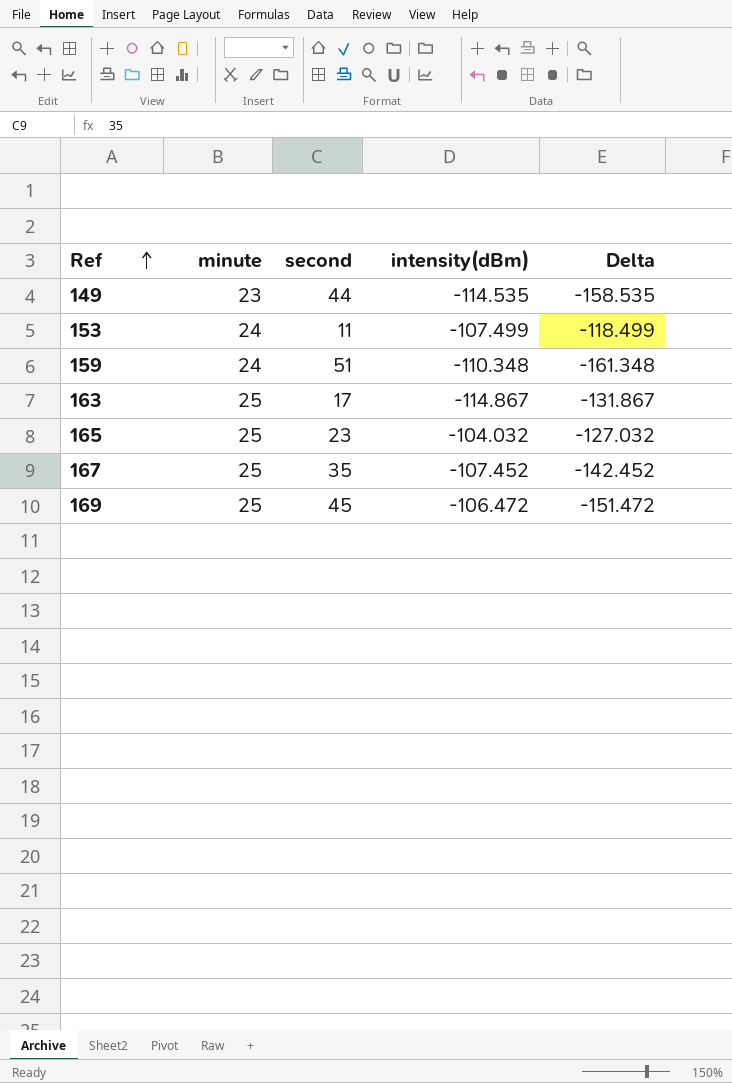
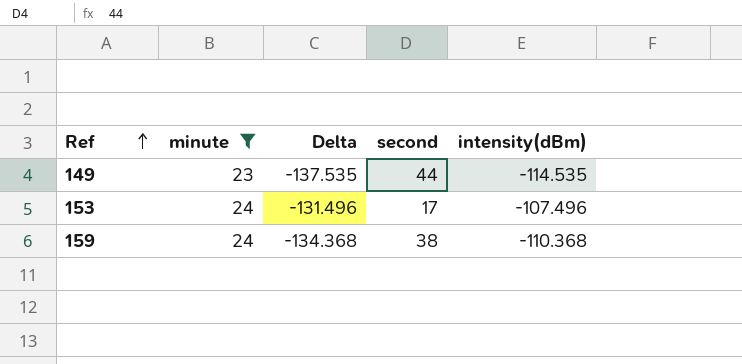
filter: none -> minute != 25
column Delta | formula: [intensity(dBm)] - [second] -> [intensity(dBm)] - [minute]
column Delta | position: 5 -> 3
153 | second: 11 -> 17
153 | intensity(dBm): -107.499 -> -107.496
159 | second: 51 -> 38
159 | intensity(dBm): -110.348 -> -110.368

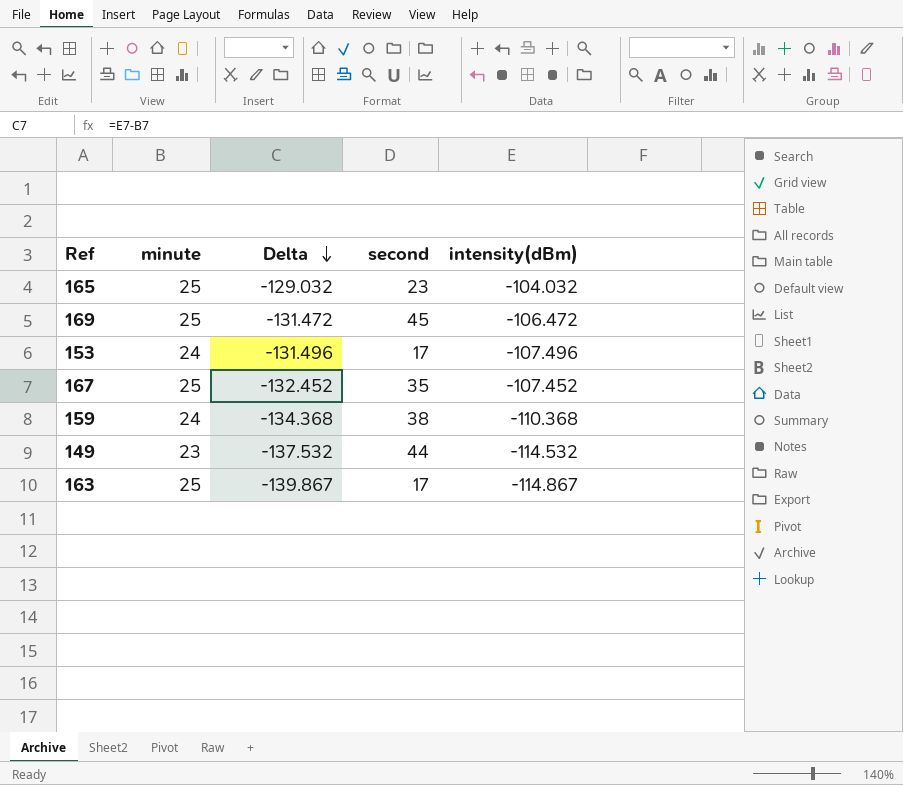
filter: minute != 25 -> none
row order: Ref ascending -> Delta descending
149 | Delta: -137.535 -> -137.532
149 | intensity(dBm): -114.535 -> -114.532

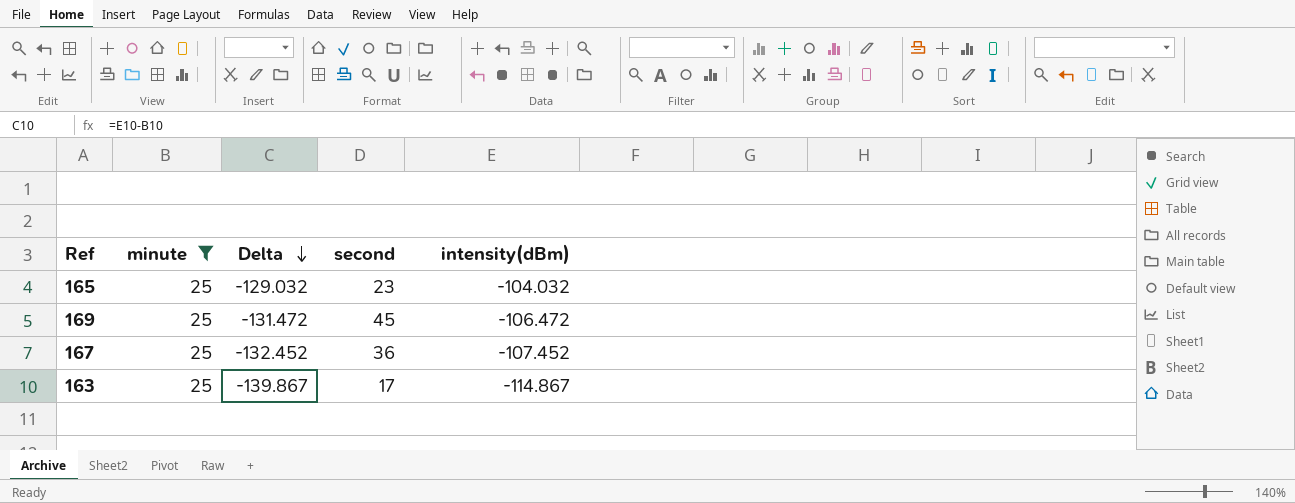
filter: none -> minute = 25
167 | second: 35 -> 36

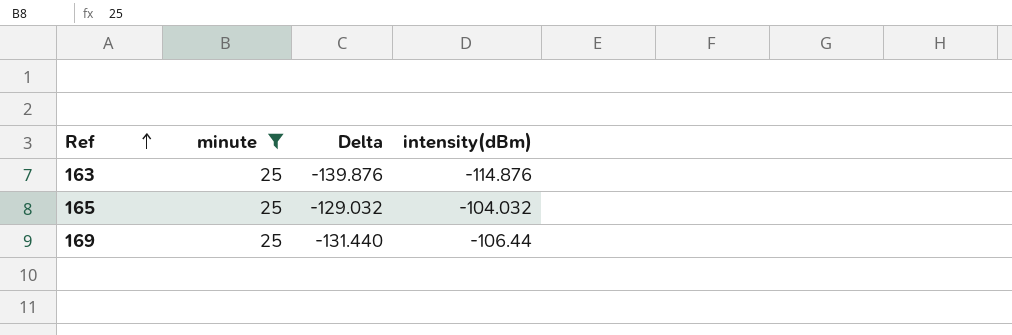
row order: Delta descending -> Ref ascending
column second | position: 4 -> none
row 167: 25 | -132.452 | 36 | -107.452 -> none
163 | Delta: -139.867 -> -139.876
163 | intensity(dBm): -114.867 -> -114.876
169 | Delta: -131.472 -> -131.440
169 | intensity(dBm): -106.472 -> -106.44

